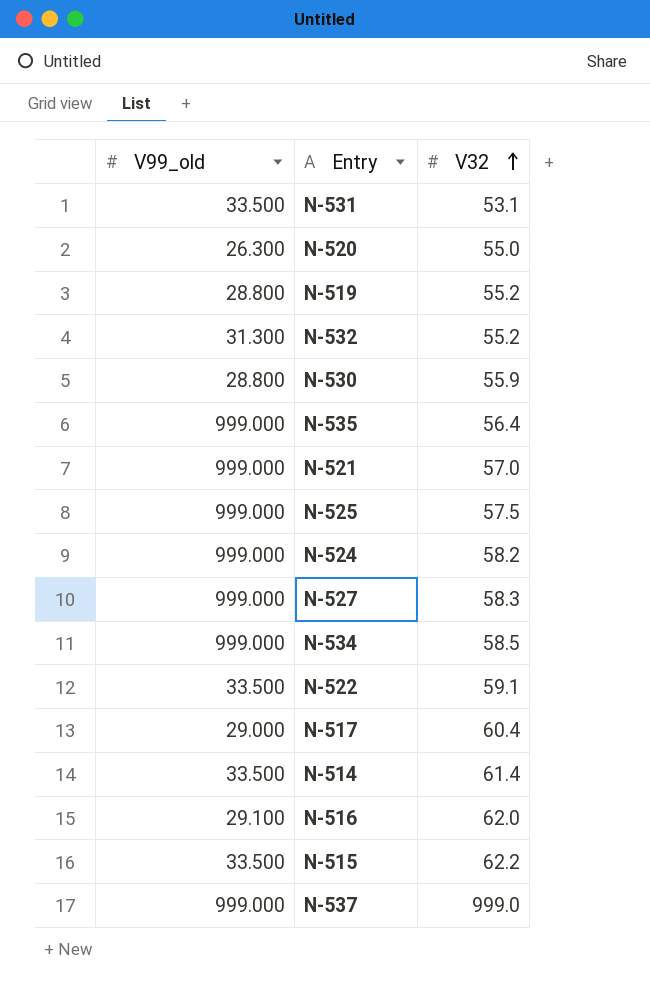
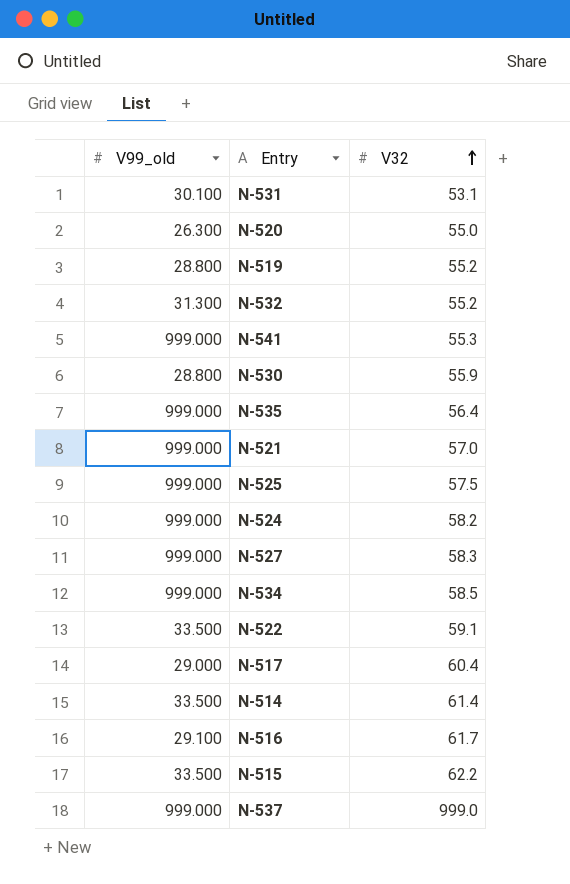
N-531 | V99_old: 33.500 -> 30.100
row N-541: none -> 999.000 | 55.3
N-516 | V32: 62.0 -> 61.7

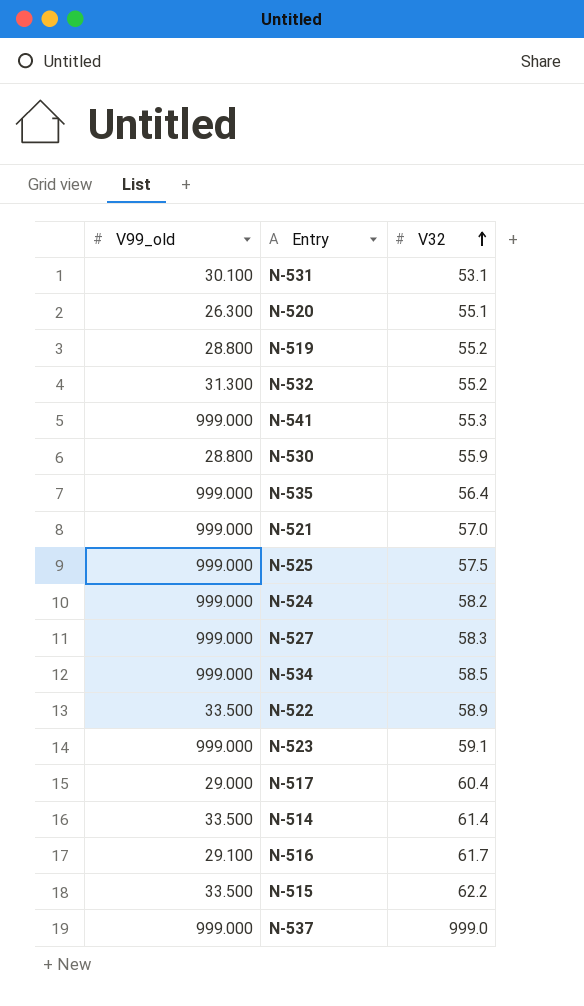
N-520 | V32: 55.0 -> 55.1
N-522 | V32: 59.1 -> 58.9
row N-523: none -> 999.000 | 59.1

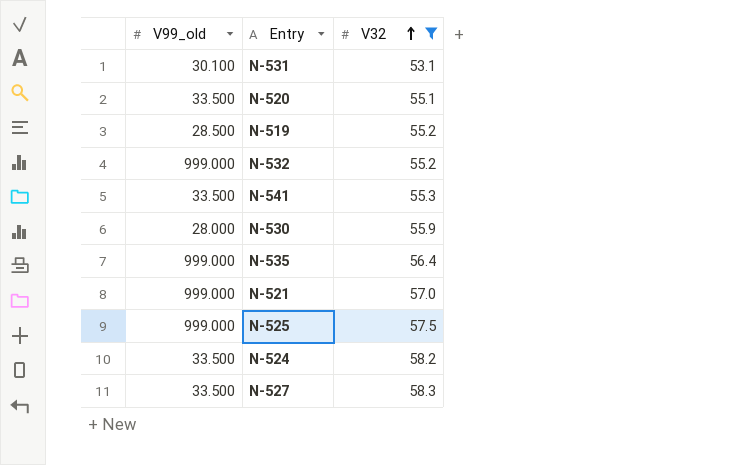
filter: none -> V32 <= 58.3
N-520 | V99_old: 26.300 -> 33.500
N-519 | V99_old: 28.800 -> 28.500
N-532 | V99_old: 31.300 -> 999.000
N-541 | V99_old: 999.000 -> 33.500
N-530 | V99_old: 28.800 -> 28.000
N-524 | V99_old: 999.000 -> 33.500
N-527 | V99_old: 999.000 -> 33.500

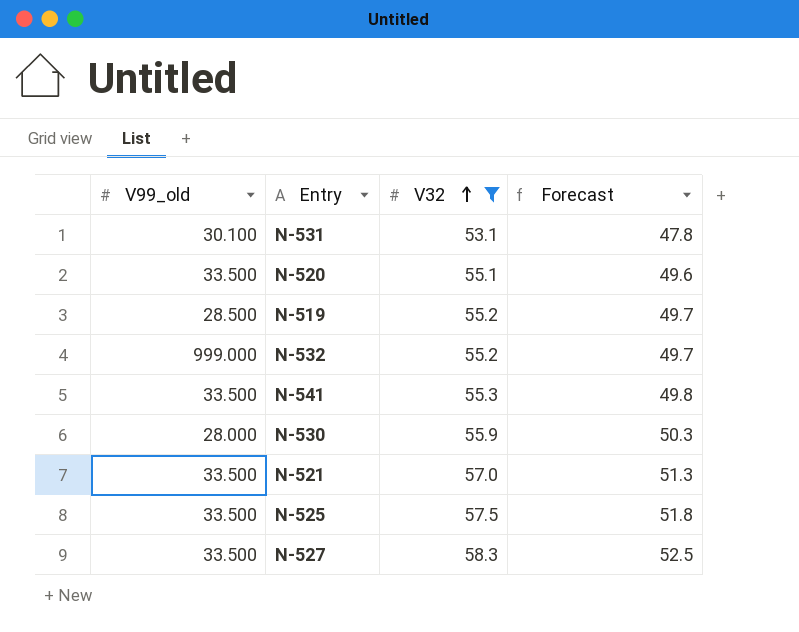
column Forecast | formula: none -> [V32] * 0.9
row N-535: 999.000 | 56.4 -> none
row N-524: 33.500 | 58.2 -> none
N-521 | V99_old: 999.000 -> 33.500
N-525 | V99_old: 999.000 -> 33.500

